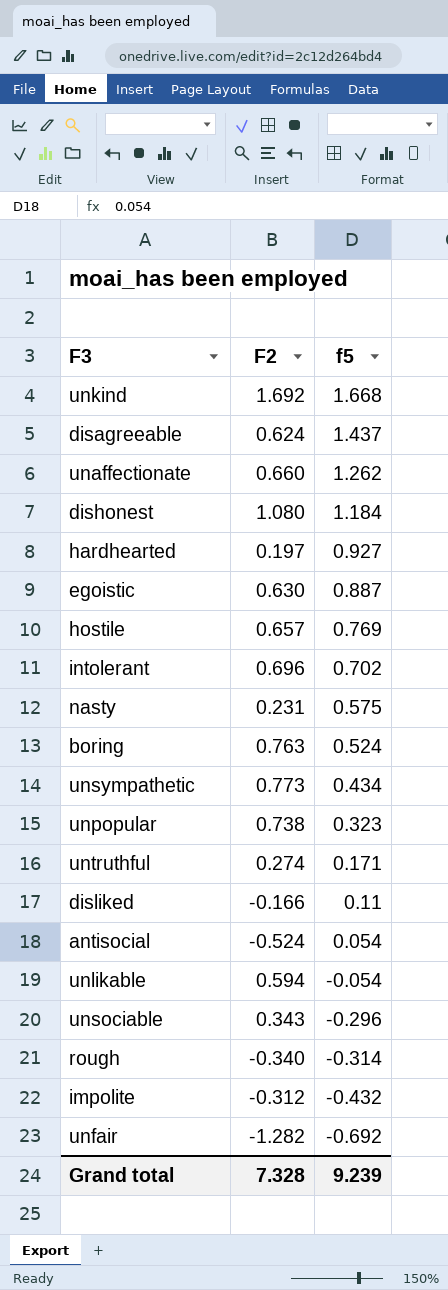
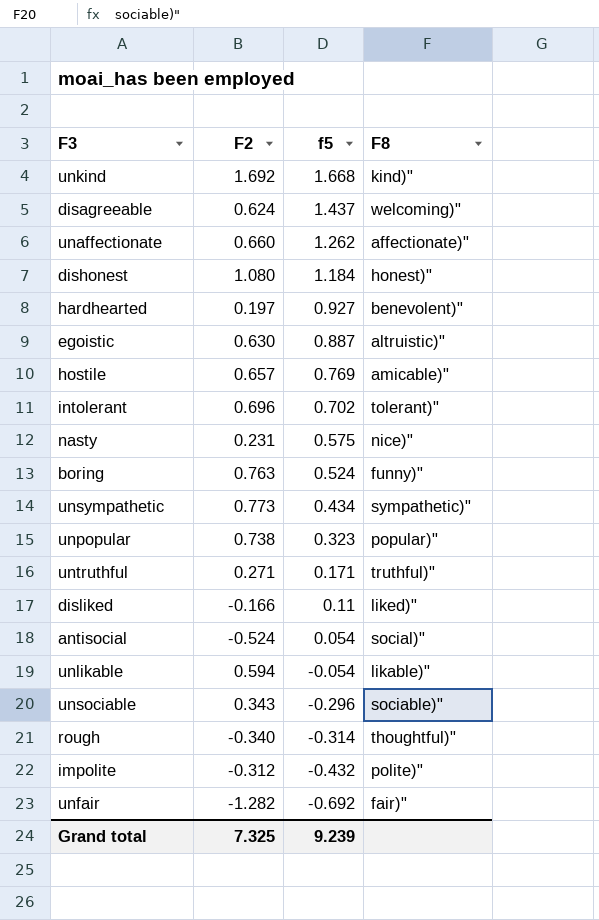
column F8 | position: none -> 4
untruthful | F2: 0.274 -> 0.271
Grand total | F2: 7.328 -> 7.325

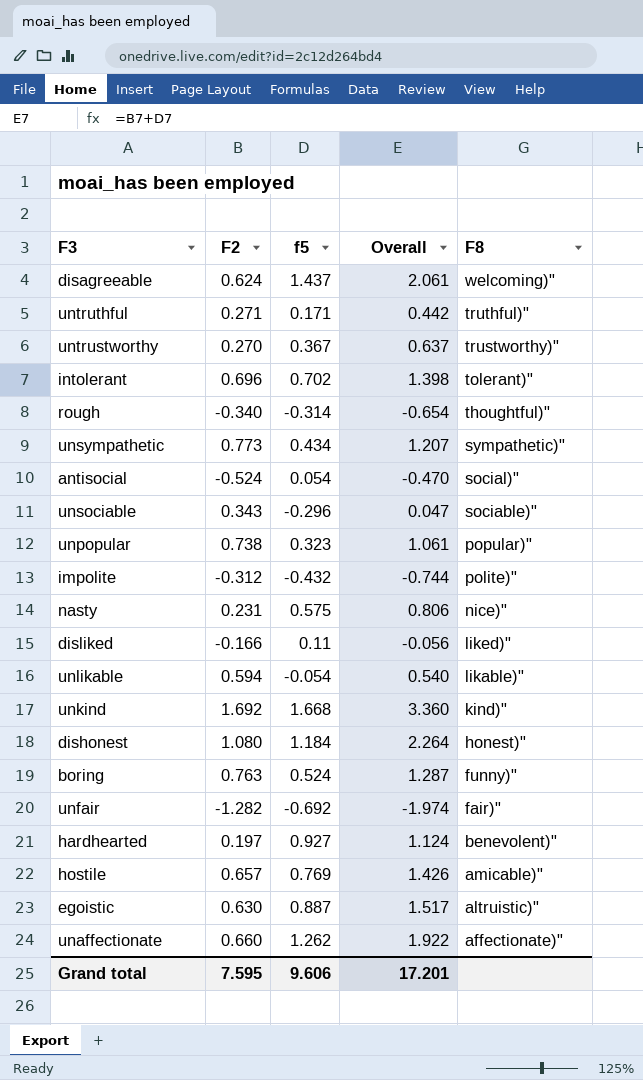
row order: f5 descending -> F8 descending
column Overall | formula: none -> [F2] + [f5]
row untrustworthy: none -> 0.270 | 0.367 | 0.637 | trustworthy)"
Grand total | F2: 7.325 -> 7.595
Grand total | f5: 9.239 -> 9.606

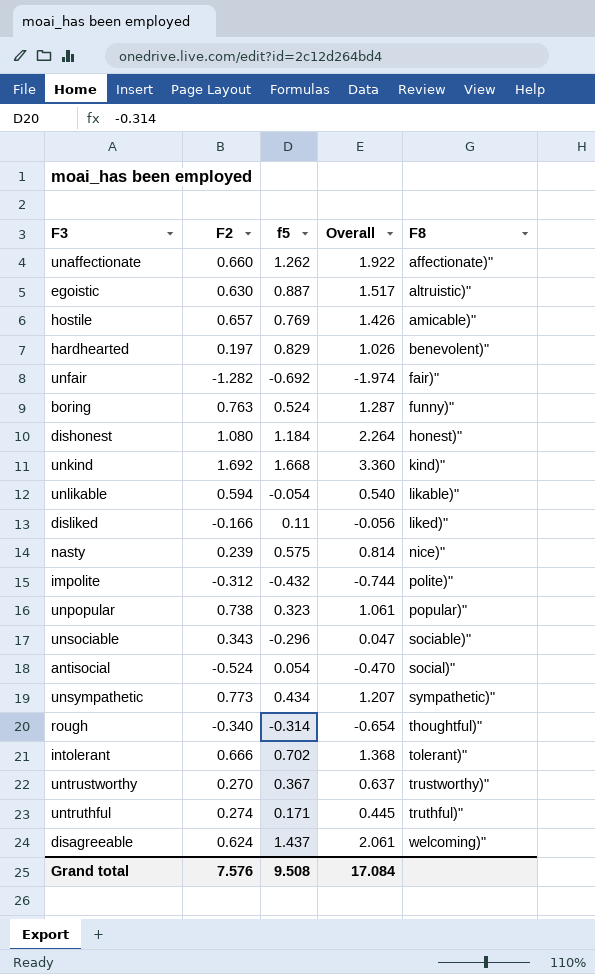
row order: F8 descending -> F8 ascending
hardhearted | f5: 0.927 -> 0.829
hardhearted | Overall: 1.124 -> 1.026
nasty | F2: 0.231 -> 0.239
nasty | Overall: 0.806 -> 0.814
intolerant | F2: 0.696 -> 0.666
intolerant | Overall: 1.398 -> 1.368
untruthful | F2: 0.271 -> 0.274
untruthful | Overall: 0.442 -> 0.445
Grand total | F2: 7.595 -> 7.576
Grand total | f5: 9.606 -> 9.508
Grand total | Overall: 17.201 -> 17.084

